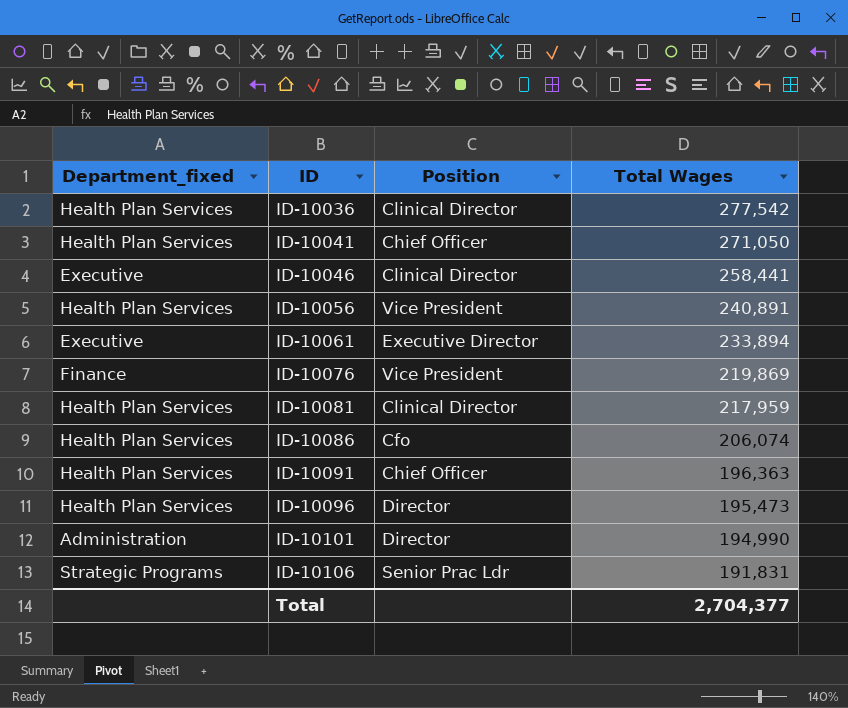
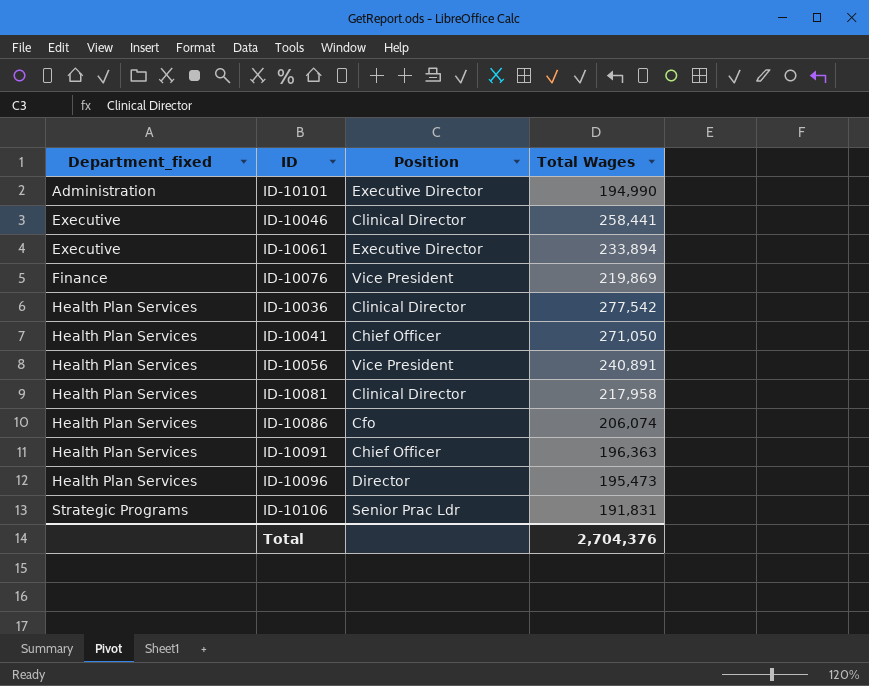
row order: ID ascending -> Department_fixed ascending
ID-10101 | Position: Director -> Executive Director
ID-10081 | Total Wages: 217,959 -> 217,958
Total | Total Wages: 2,704,377 -> 2,704,376

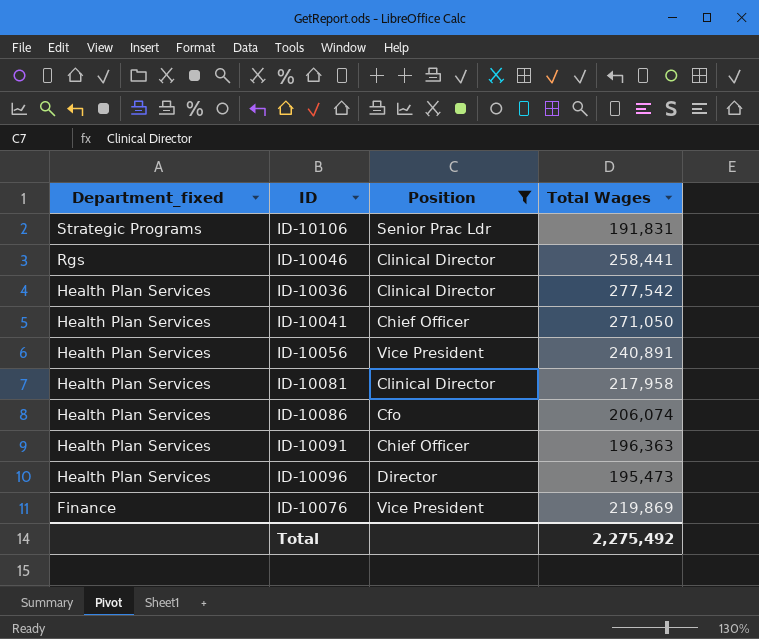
filter: none -> Position != Executive Director
row order: Department_fixed ascending -> Department_fixed descending
ID-10046 | Department_fixed: Executive -> Rgs
Total | Total Wages: 2,704,376 -> 2,275,492

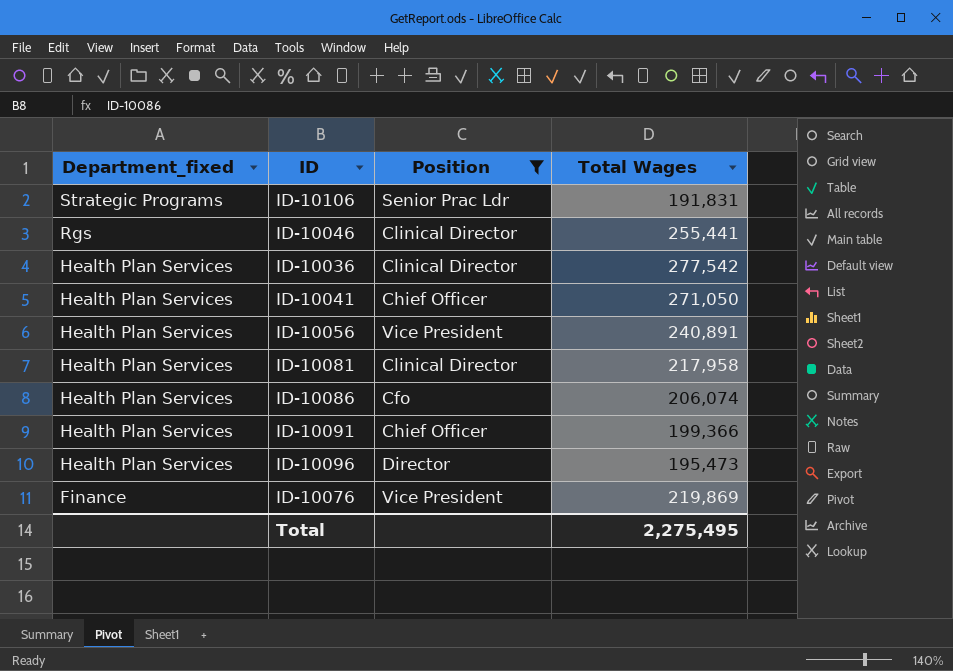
ID-10046 | Total Wages: 258,441 -> 255,441
ID-10091 | Total Wages: 196,363 -> 199,366
Total | Total Wages: 2,275,492 -> 2,275,495

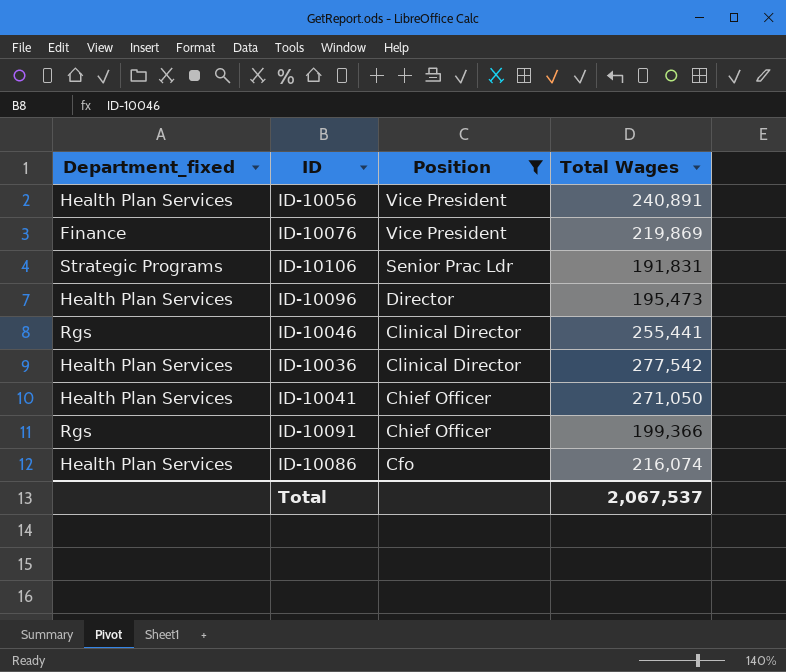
row order: Department_fixed descending -> Position descending
row ID-10081: Health Plan Services | Clinical Director | 217,958 -> none
ID-10091 | Department_fixed: Health Plan Services -> Rgs
ID-10086 | Total Wages: 206,074 -> 216,074
Total | Total Wages: 2,275,495 -> 2,067,537

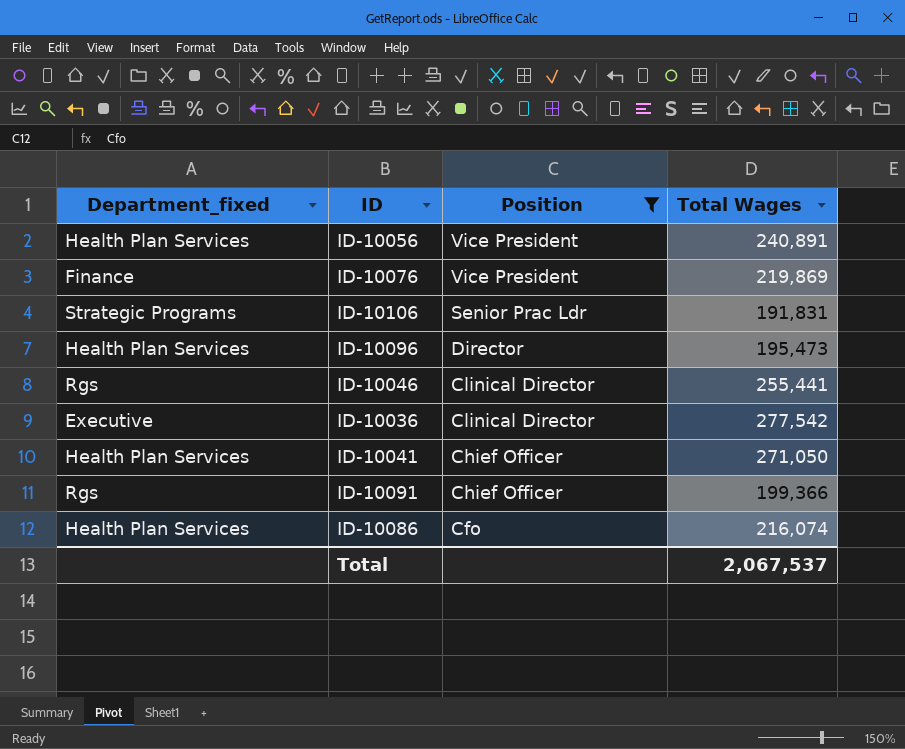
ID-10036 | Department_fixed: Health Plan Services -> Executive

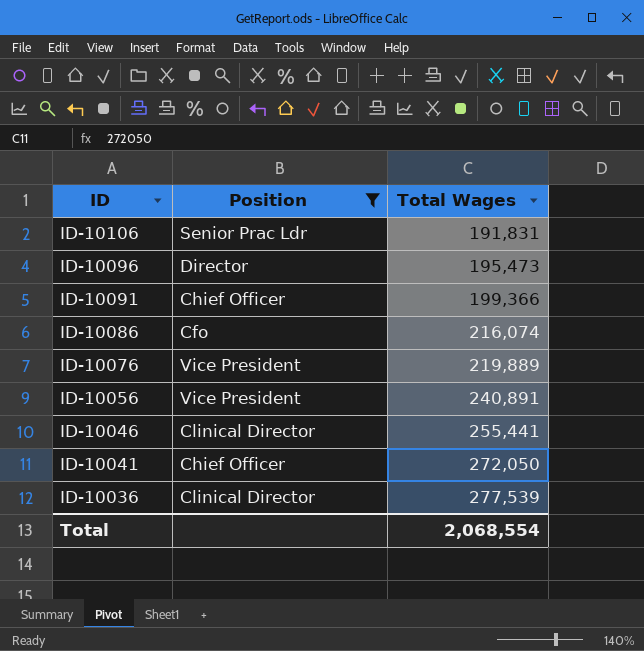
row order: Position descending -> ID descending
column Department_fixed | position: 1 -> none
ID-10076 | Total Wages: 219,869 -> 219,889
ID-10041 | Total Wages: 271,050 -> 272,050
ID-10036 | Total Wages: 277,542 -> 277,539
Total | Total Wages: 2,067,537 -> 2,068,554

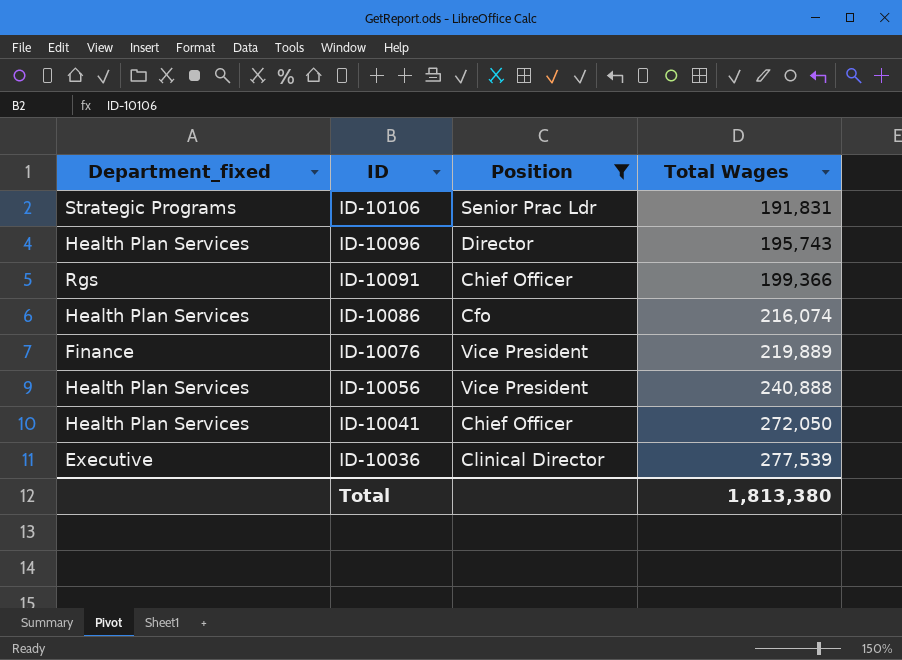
column Department_fixed | position: none -> 1
row ID-10046: Clinical Director | 255,441 -> none
ID-10096 | Total Wages: 195,473 -> 195,743
ID-10056 | Total Wages: 240,891 -> 240,888
Total | Total Wages: 2,068,554 -> 1,813,380

